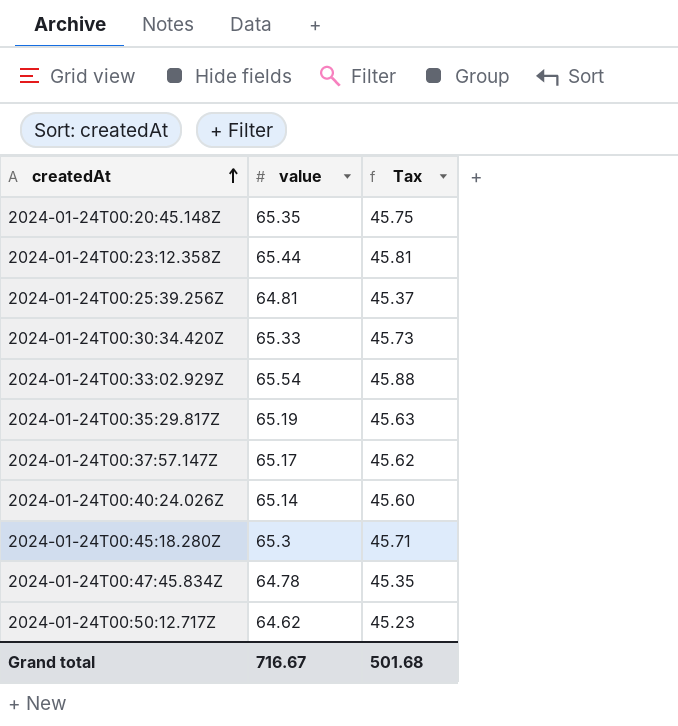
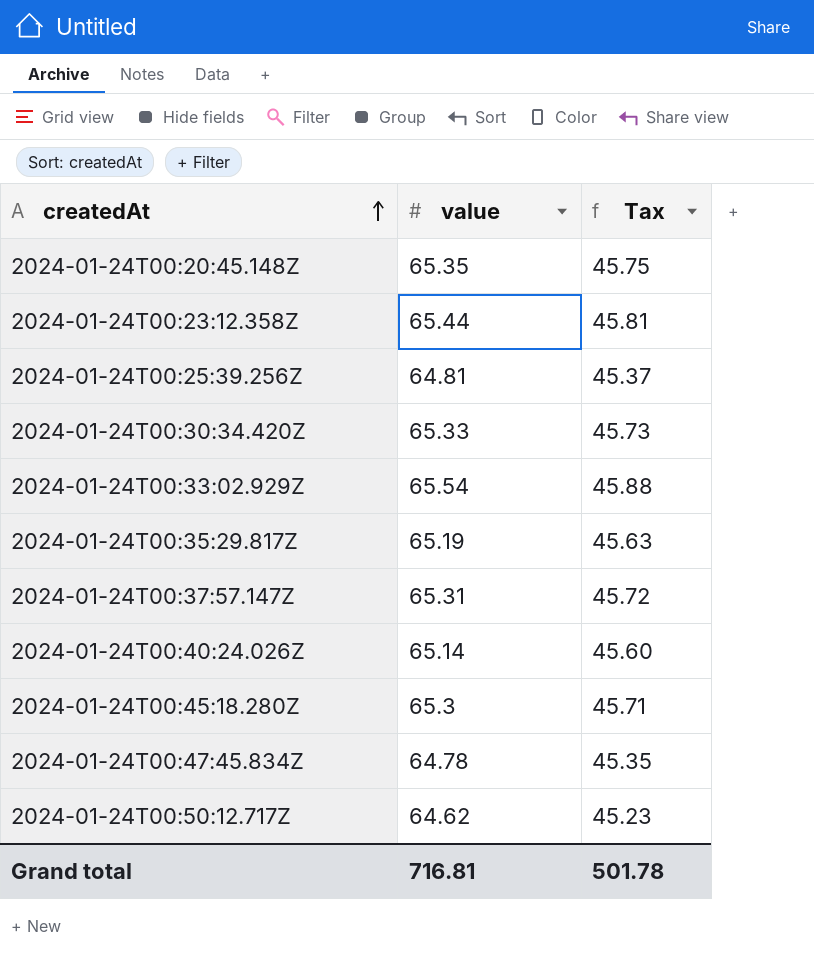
2024-01-24T00:37:57.147Z | value: 65.17 -> 65.31
2024-01-24T00:37:57.147Z | Tax: 45.62 -> 45.72
Grand total | value: 716.67 -> 716.81
Grand total | Tax: 501.68 -> 501.78

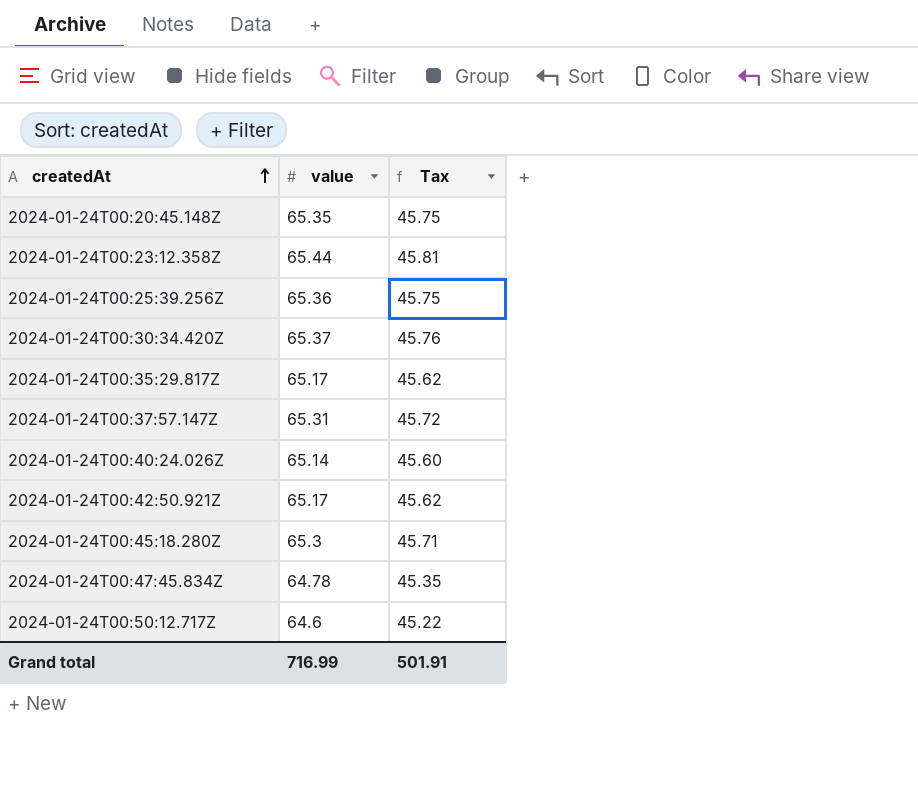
row 2024-01-24T00:33:02.929Z: 65.54 | 45.88 -> none
2024-01-24T00:25:39.256Z | value: 64.81 -> 65.36
2024-01-24T00:25:39.256Z | Tax: 45.37 -> 45.75
2024-01-24T00:30:34.420Z | value: 65.33 -> 65.37
2024-01-24T00:30:34.420Z | Tax: 45.73 -> 45.76
2024-01-24T00:35:29.817Z | value: 65.19 -> 65.17
2024-01-24T00:35:29.817Z | Tax: 45.63 -> 45.62
row 2024-01-24T00:42:50.921Z: none -> 65.17 | 45.62
2024-01-24T00:50:12.717Z | value: 64.62 -> 64.6
2024-01-24T00:50:12.717Z | Tax: 45.23 -> 45.22
Grand total | value: 716.81 -> 716.99
Grand total | Tax: 501.78 -> 501.91

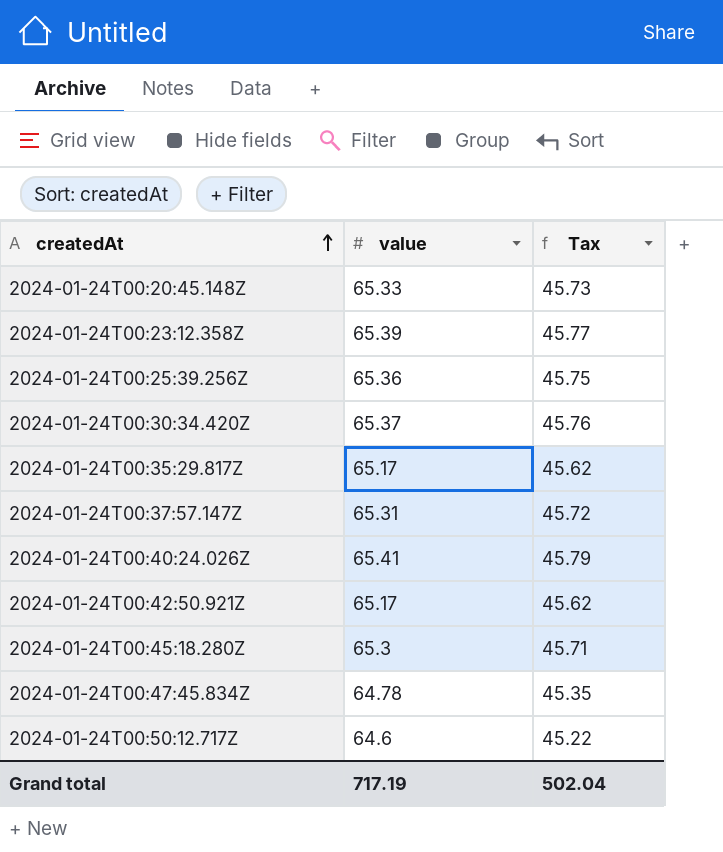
2024-01-24T00:20:45.148Z | value: 65.35 -> 65.33
2024-01-24T00:20:45.148Z | Tax: 45.75 -> 45.73
2024-01-24T00:23:12.358Z | value: 65.44 -> 65.39
2024-01-24T00:23:12.358Z | Tax: 45.81 -> 45.77
2024-01-24T00:40:24.026Z | value: 65.14 -> 65.41
2024-01-24T00:40:24.026Z | Tax: 45.60 -> 45.79
Grand total | value: 716.99 -> 717.19
Grand total | Tax: 501.91 -> 502.04

